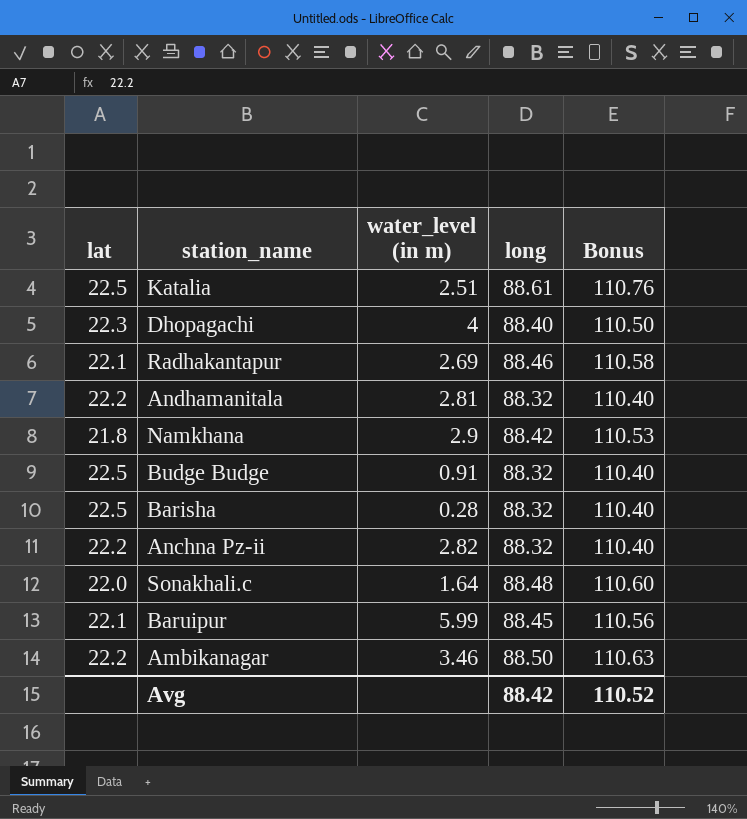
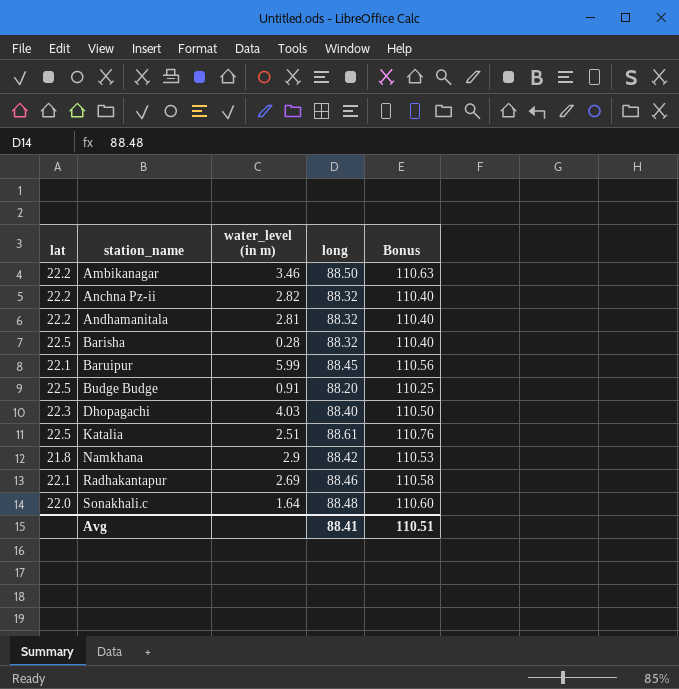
row order: none -> station_name ascending
Budge Budge | long: 88.32 -> 88.20
Budge Budge | Bonus: 110.40 -> 110.25
Dhopagachi | water_level (in m): 4 -> 4.03
Avg | long: 88.42 -> 88.41
Avg | Bonus: 110.52 -> 110.51

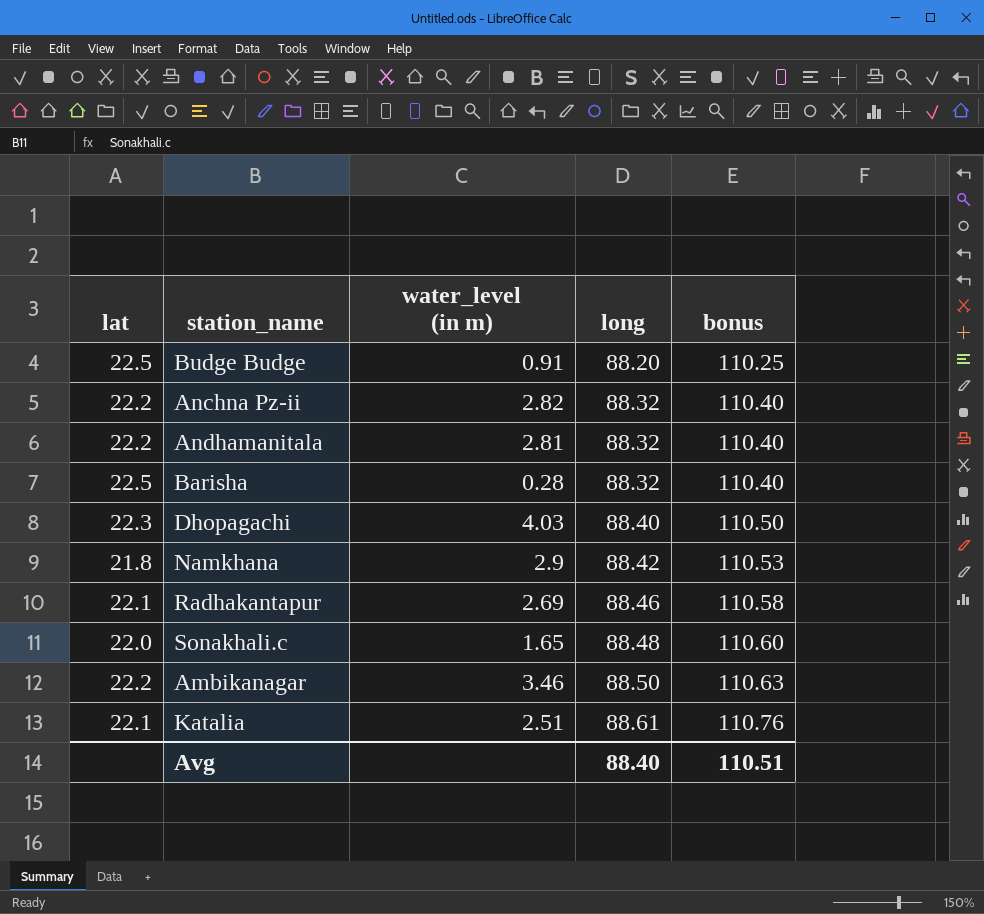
row order: station_name ascending -> long ascending
column name: Bonus -> bonus
row Baruipur: 22.1 | 5.99 | 88.45 | 110.56 -> none
Sonakhali.c | water_level (in m): 1.64 -> 1.65
Katalia | lat: 22.5 -> 22.1
Avg | long: 88.41 -> 88.40

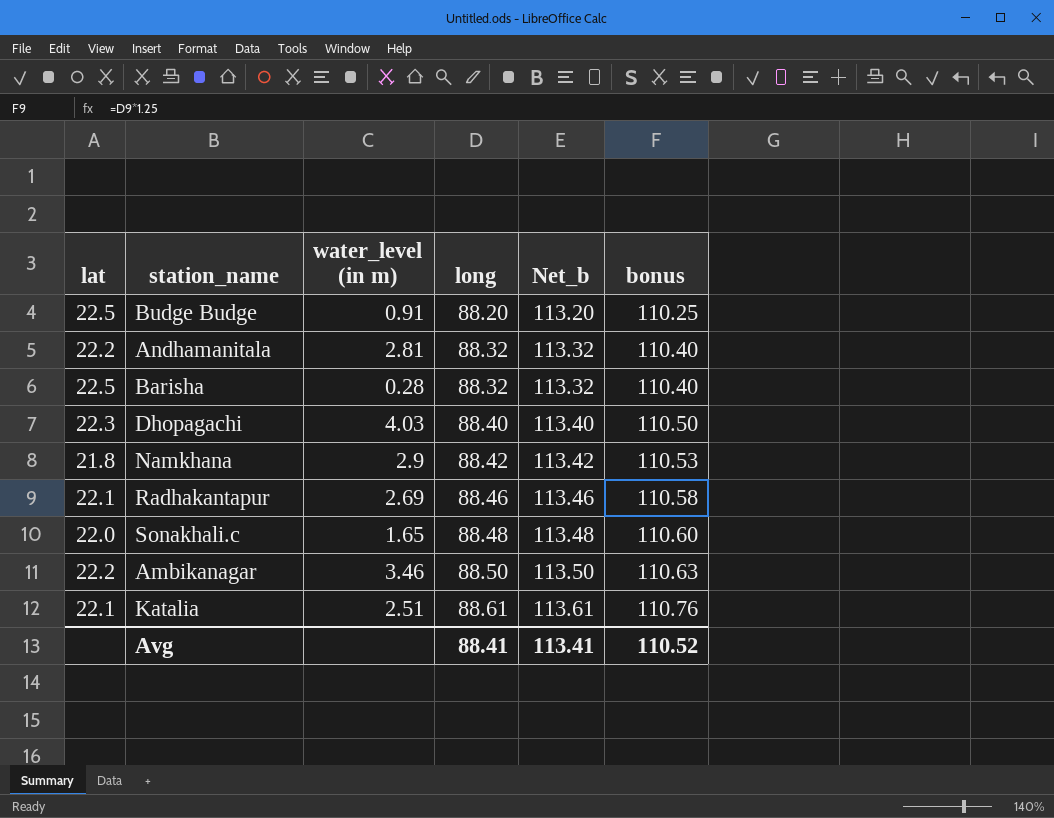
column Net_b | formula: none -> [long] + 25
row Anchna Pz-ii: 22.2 | 2.82 | 88.32 | 110.40 -> none
Avg | long: 88.40 -> 88.41
Avg | bonus: 110.51 -> 110.52

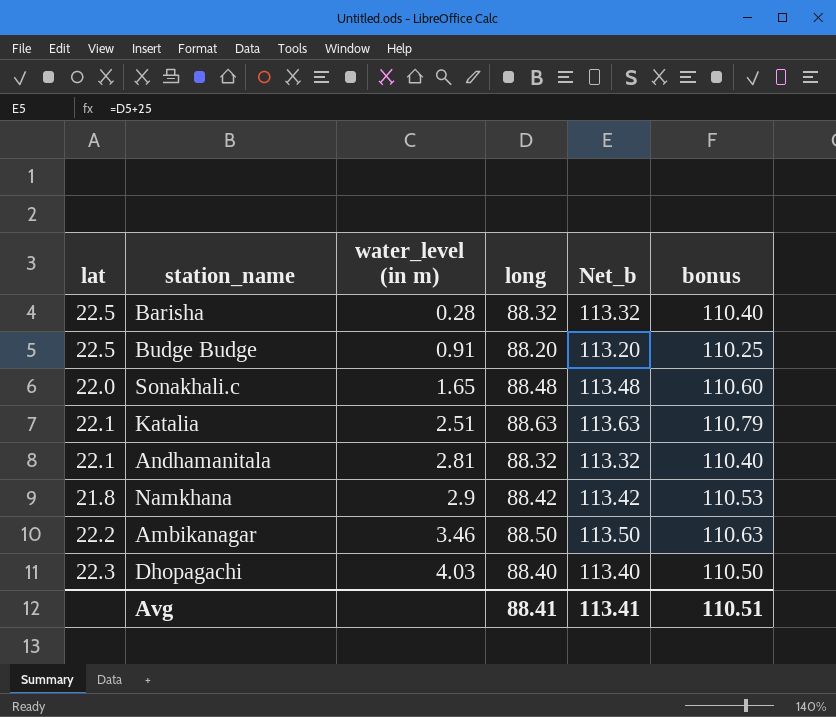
row order: long ascending -> water_level (in m) ascending
row Radhakantapur: 22.1 | 2.69 | 88.46 | 113.46 | 110.58 -> none
Katalia | long: 88.61 -> 88.63
Katalia | Net_b: 113.61 -> 113.63
Katalia | bonus: 110.76 -> 110.79
Andhamanitala | lat: 22.2 -> 22.1
Avg | bonus: 110.52 -> 110.51

